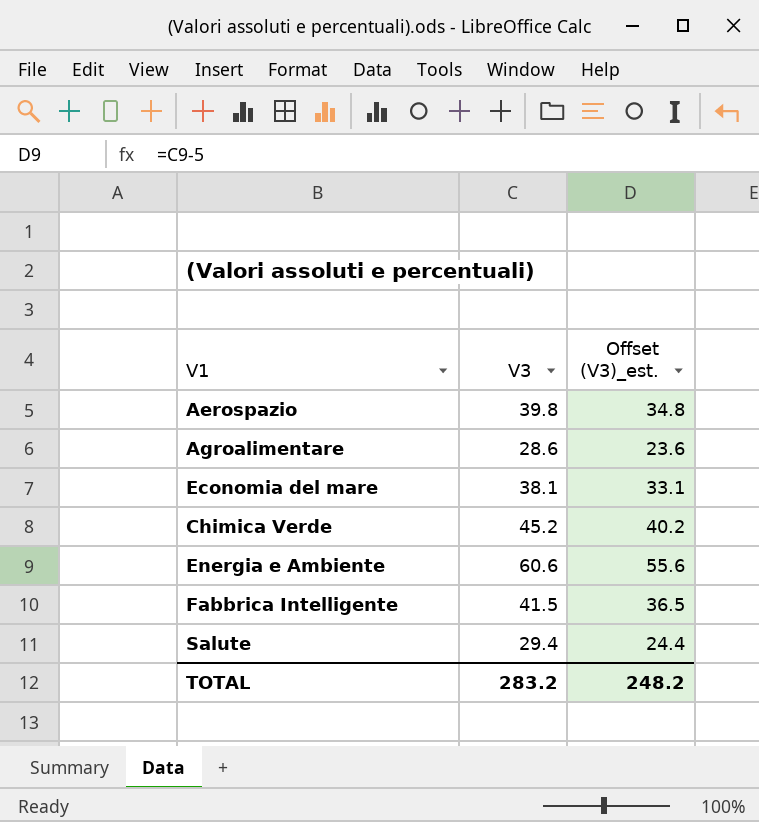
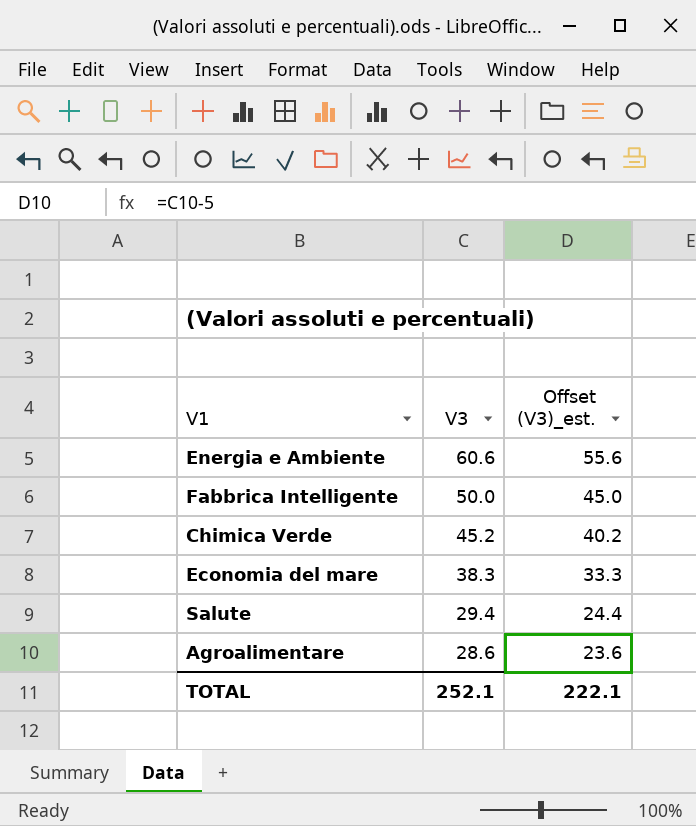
row order: none -> V3 descending
row Aerospazio: 39.8 | 34.8 -> none
Fabbrica Intelligente | V3: 41.5 -> 50.0
Fabbrica Intelligente | Offset (V3)_est.: 36.5 -> 45.0
Economia del mare | V3: 38.1 -> 38.3
Economia del mare | Offset (V3)_est.: 33.1 -> 33.3
TOTAL | V3: 283.2 -> 252.1
TOTAL | Offset (V3)_est.: 248.2 -> 222.1

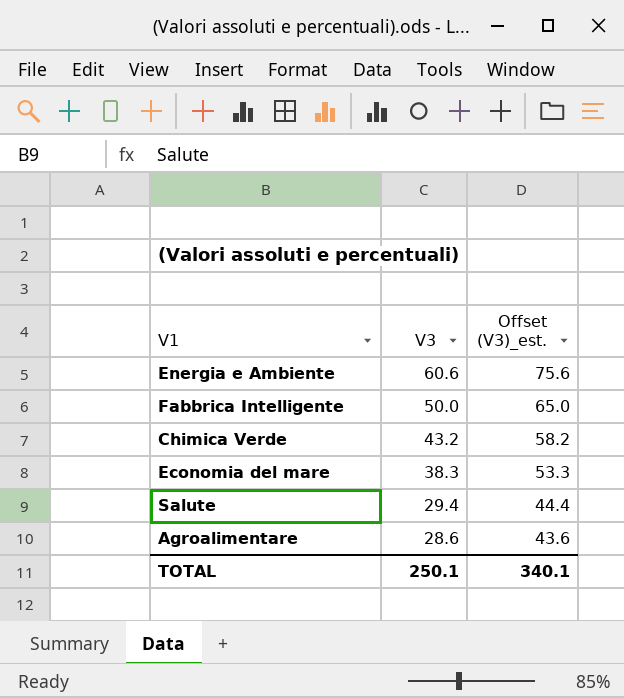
column Offset (V3)_est. | formula: [V3] - 5 -> [V3] + 15
Chimica Verde | V3: 45.2 -> 43.2
TOTAL | V3: 252.1 -> 250.1
TOTAL | Offset (V3)_est.: 222.1 -> 340.1

